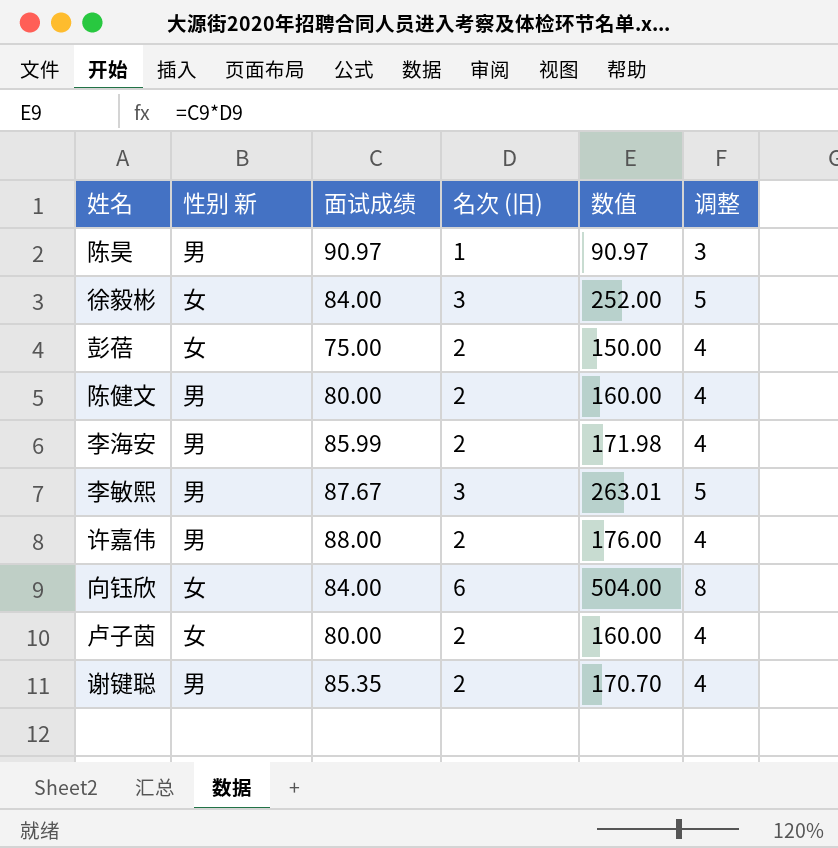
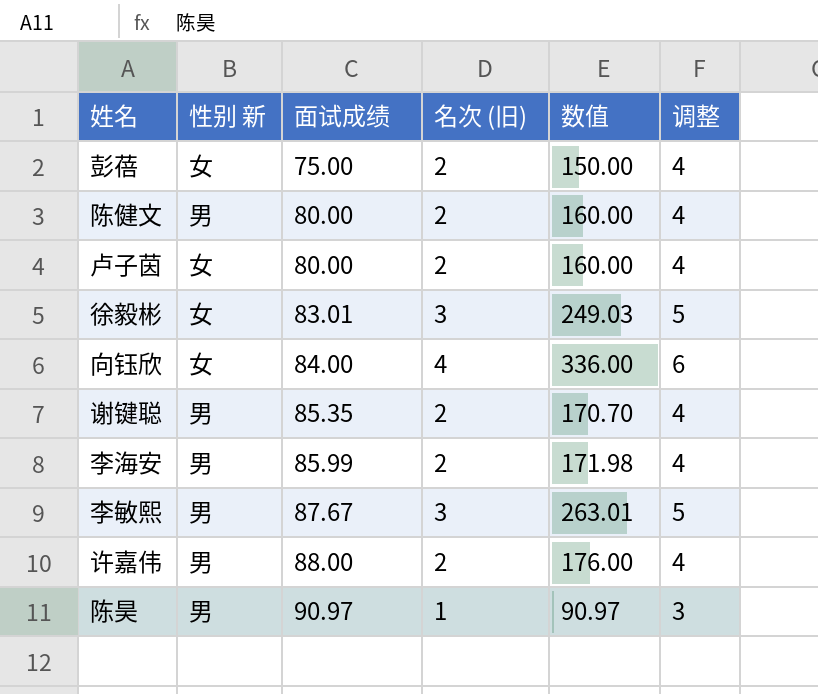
row order: none -> 面试成绩 ascending
徐毅彬 | 面试成绩: 84.00 -> 83.01
徐毅彬 | 数值: 252.00 -> 249.03
向钰欣 | 名次 (旧): 6 -> 4
向钰欣 | 数值: 504.00 -> 336.00
向钰欣 | 调整: 8 -> 6

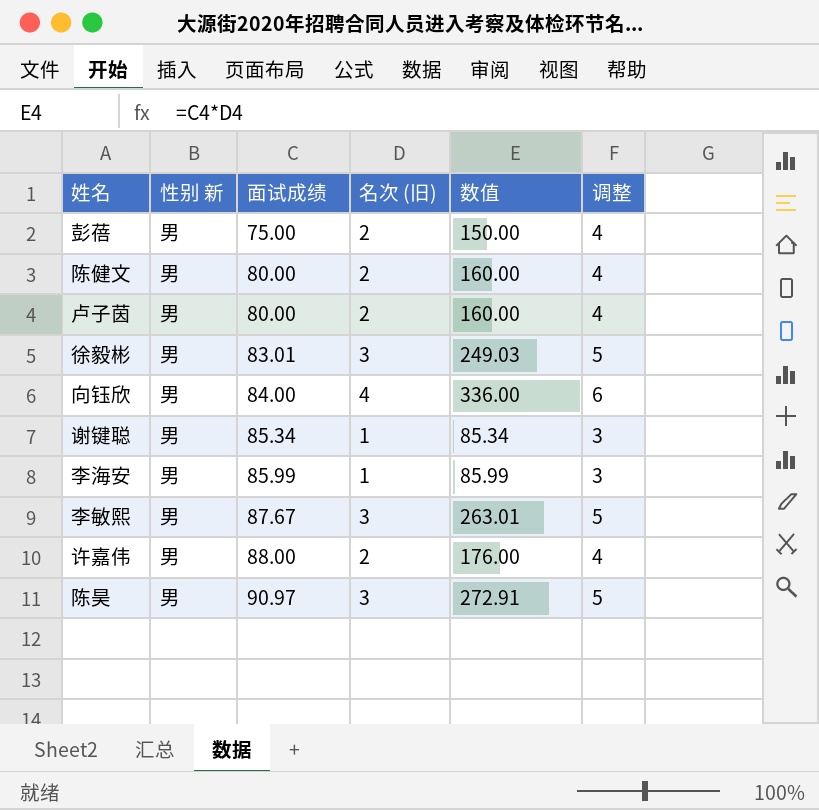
彭蓓 | 性别 新: 女 -> 男
卢子茵 | 性别 新: 女 -> 男
徐毅彬 | 性别 新: 女 -> 男
向钰欣 | 性别 新: 女 -> 男
谢键聪 | 面试成绩: 85.35 -> 85.34
谢键聪 | 名次 (旧): 2 -> 1
谢键聪 | 数值: 170.70 -> 85.34
谢键聪 | 调整: 4 -> 3
李海安 | 名次 (旧): 2 -> 1
李海安 | 数值: 171.98 -> 85.99
李海安 | 调整: 4 -> 3
陈昊 | 名次 (旧): 1 -> 3
陈昊 | 数值: 90.97 -> 272.91
陈昊 | 调整: 3 -> 5

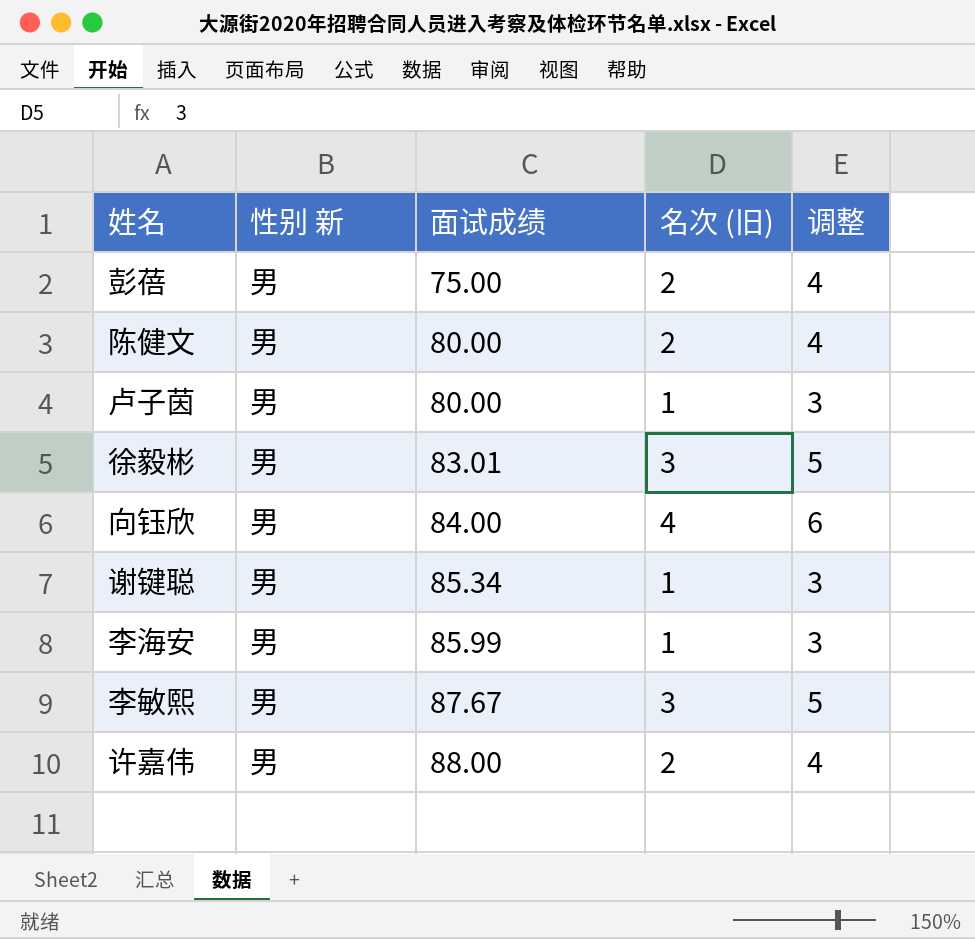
column 数值 | formula: [面试成绩] * [名次 (旧)] -> none
row 陈昊: 男 | 90.97 | 3 | 272.91 | 5 -> none
卢子茵 | 名次 (旧): 2 -> 1
卢子茵 | 调整: 4 -> 3

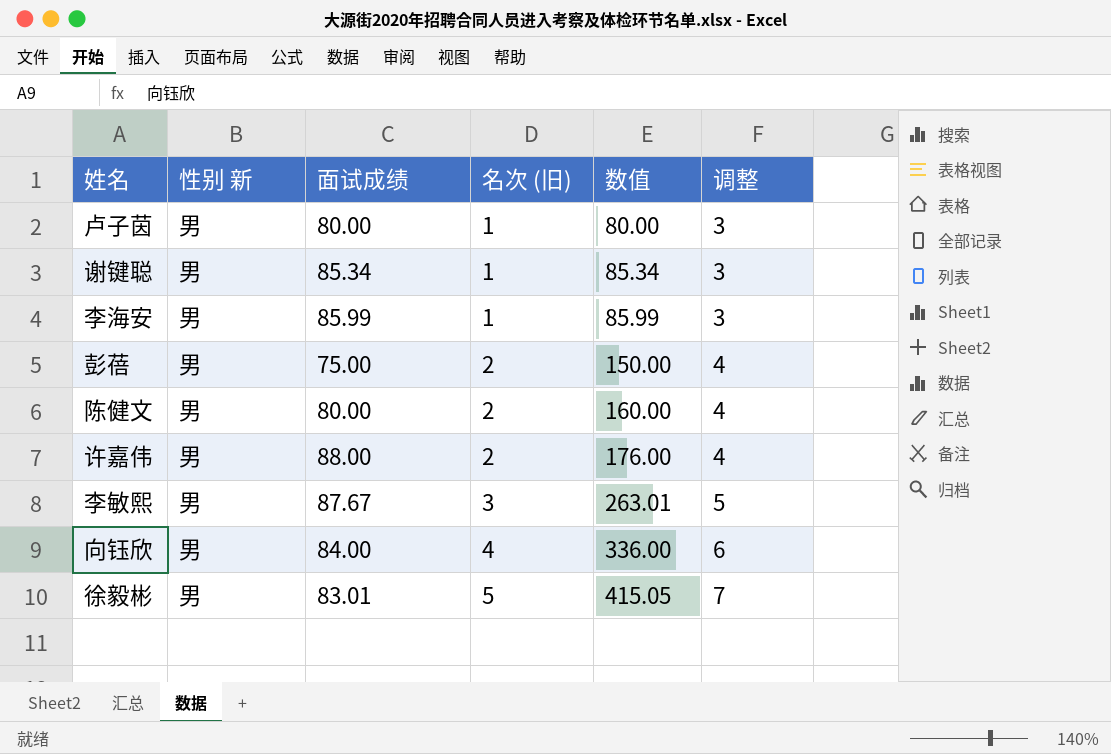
row order: 面试成绩 ascending -> 名次 (旧) ascending
column 数值 | formula: none -> [面试成绩] * [名次 (旧)]
徐毅彬 | 名次 (旧): 3 -> 5
徐毅彬 | 调整: 5 -> 7

